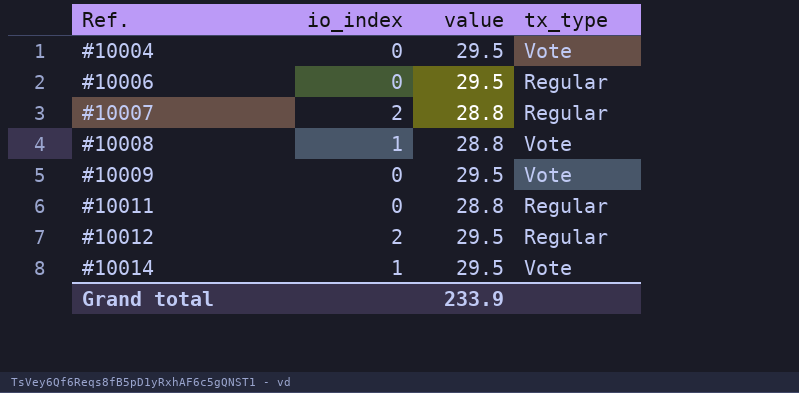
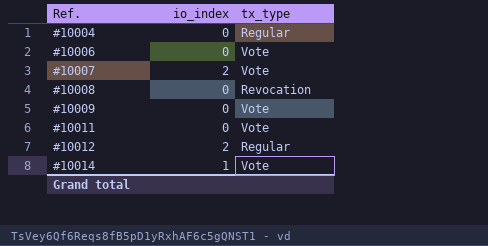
column value | position: 3 -> none
#10004 | tx_type: Vote -> Regular
#10006 | tx_type: Regular -> Vote
#10007 | tx_type: Regular -> Vote
#10008 | io_index: 1 -> 0
#10008 | tx_type: Vote -> Revocation
#10011 | tx_type: Regular -> Vote

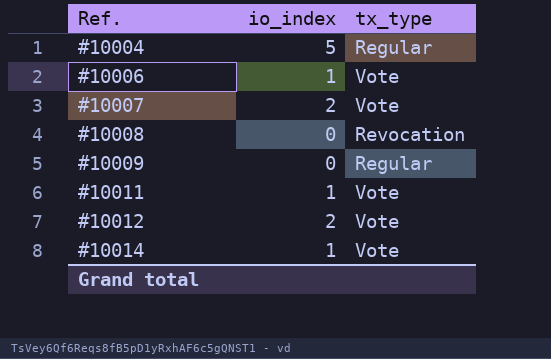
#10004 | io_index: 0 -> 5
#10006 | io_index: 0 -> 1
#10009 | tx_type: Vote -> Regular
#10011 | io_index: 0 -> 1
#10012 | tx_type: Regular -> Vote

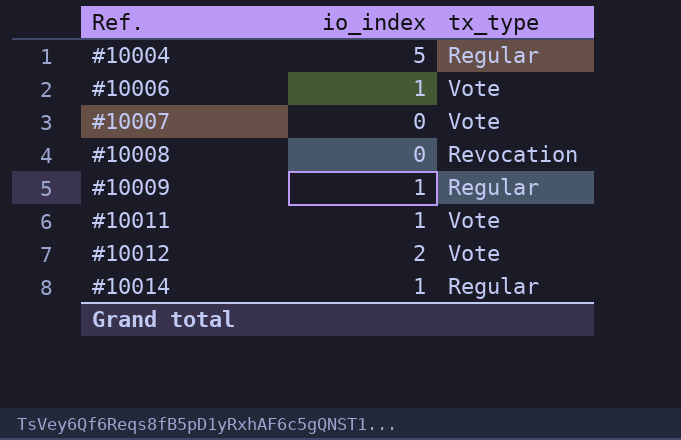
#10007 | io_index: 2 -> 0
#10009 | io_index: 0 -> 1
#10014 | tx_type: Vote -> Regular

